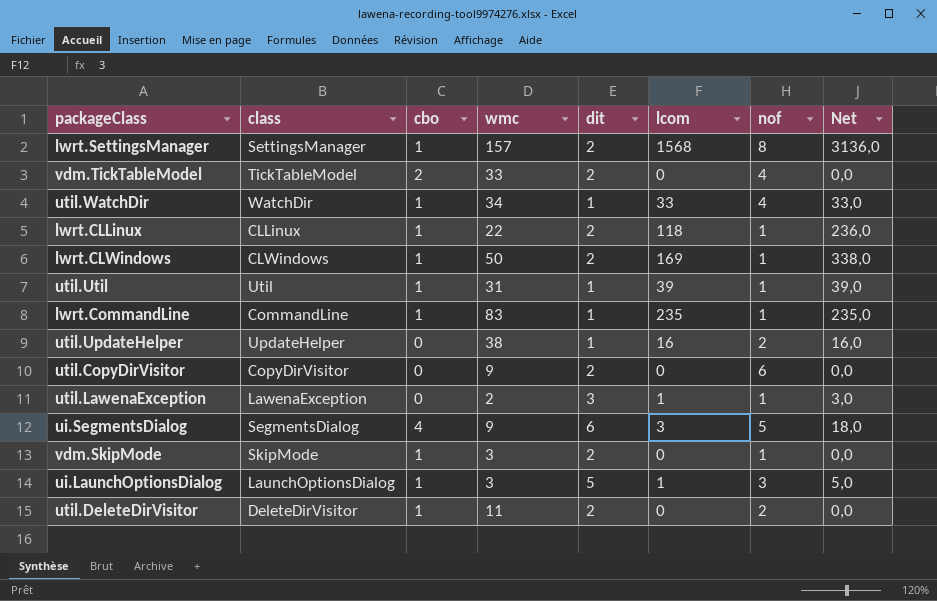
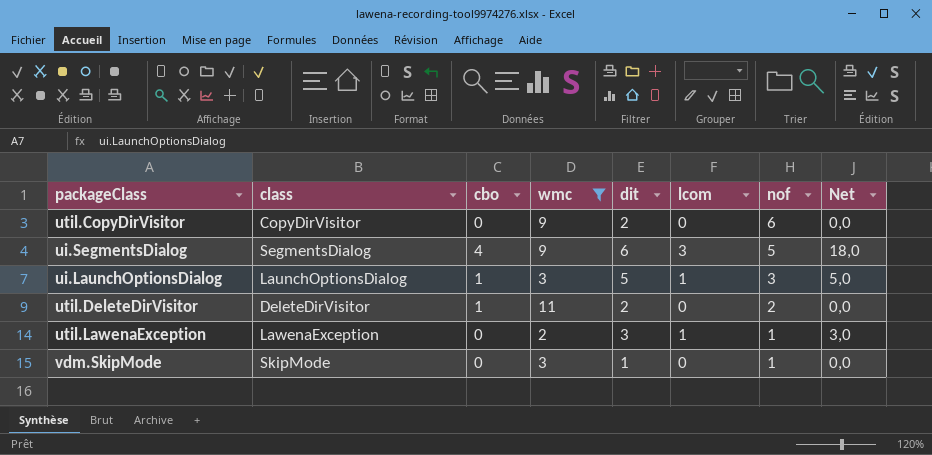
filter: none -> wmc <= 11
row order: none -> nof descending
vdm.SkipMode | cbo: 1 -> 0
vdm.SkipMode | dit: 2 -> 1

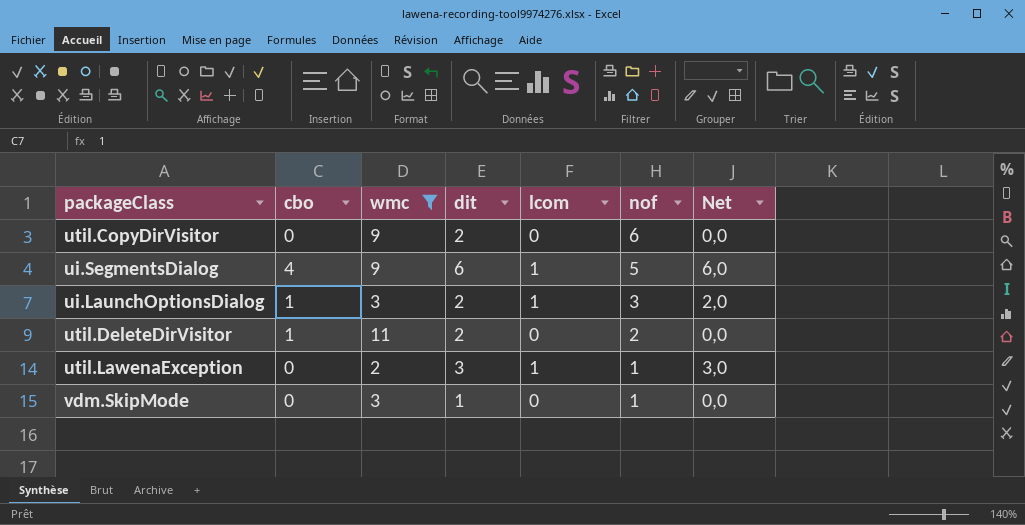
column class | position: 2 -> none
ui.SegmentsDialog | lcom: 3 -> 1
ui.SegmentsDialog | Net: 18,0 -> 6,0
ui.LaunchOptionsDialog | dit: 5 -> 2
ui.LaunchOptionsDialog | Net: 5,0 -> 2,0

